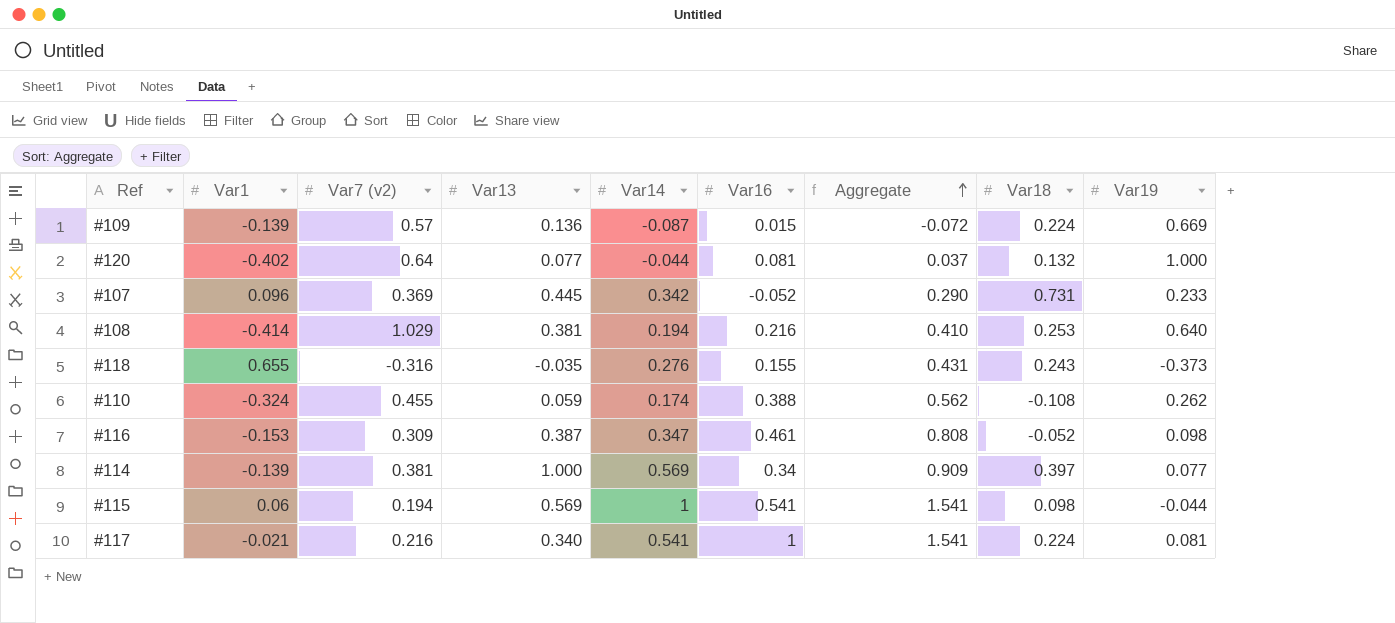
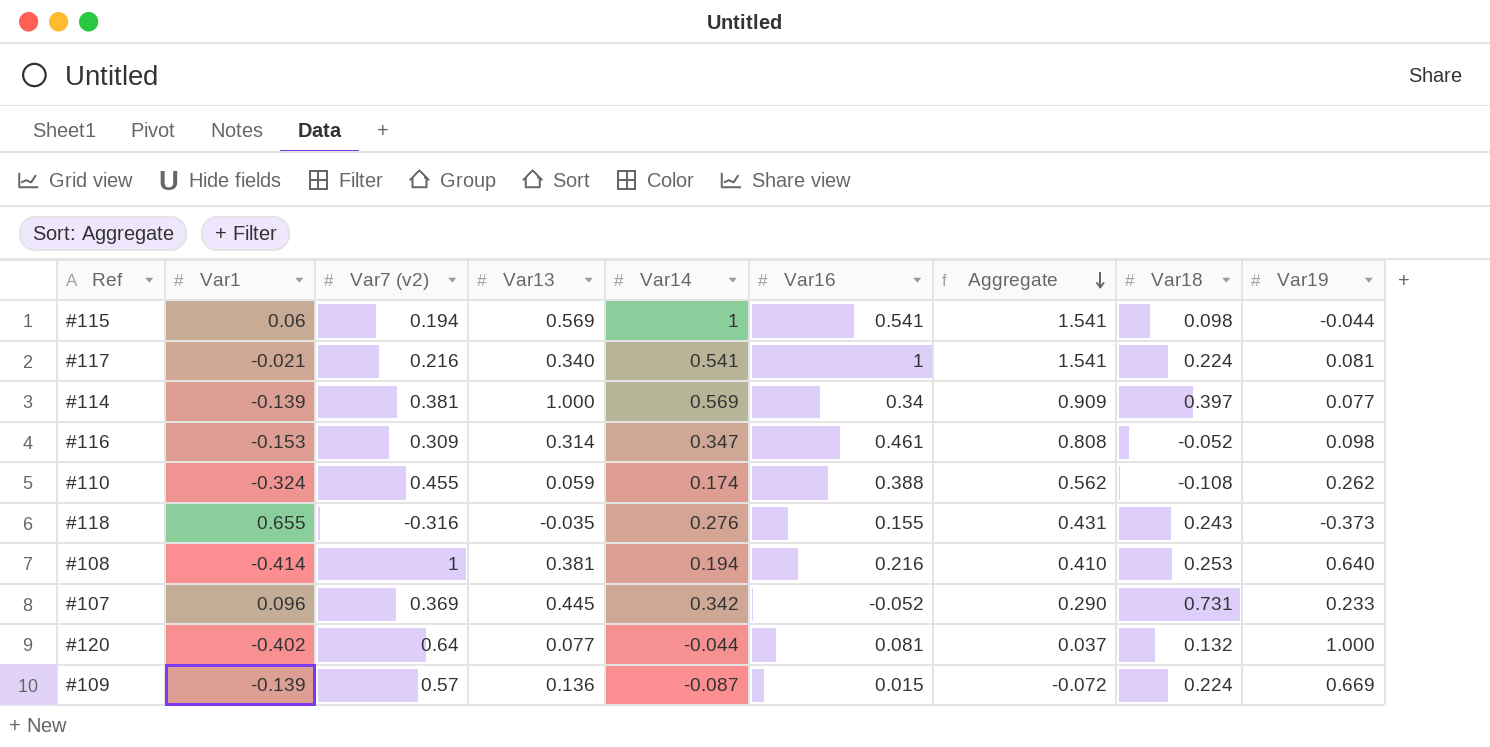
row order: Aggregate ascending -> Aggregate descending
#116 | Var13: 0.387 -> 0.314
#108 | Var7 (v2): 1.029 -> 1

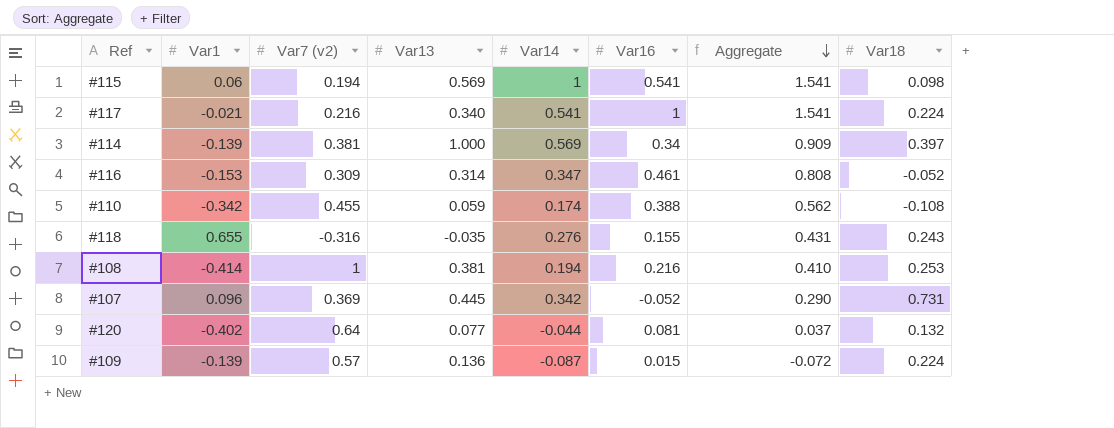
column Var19 | position: 9 -> none
#110 | Var1: -0.324 -> -0.342

